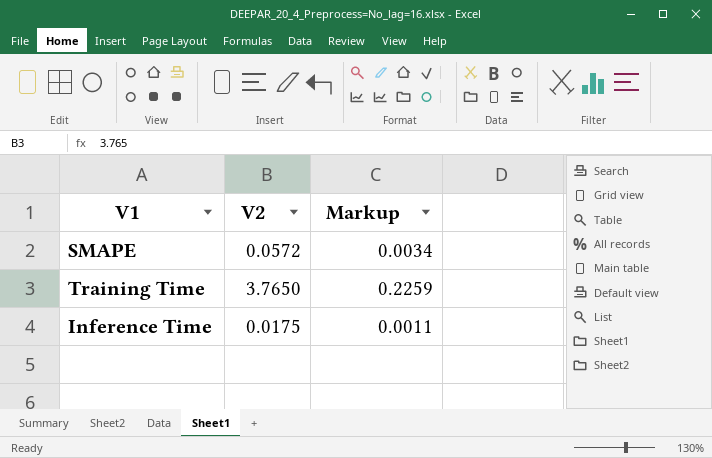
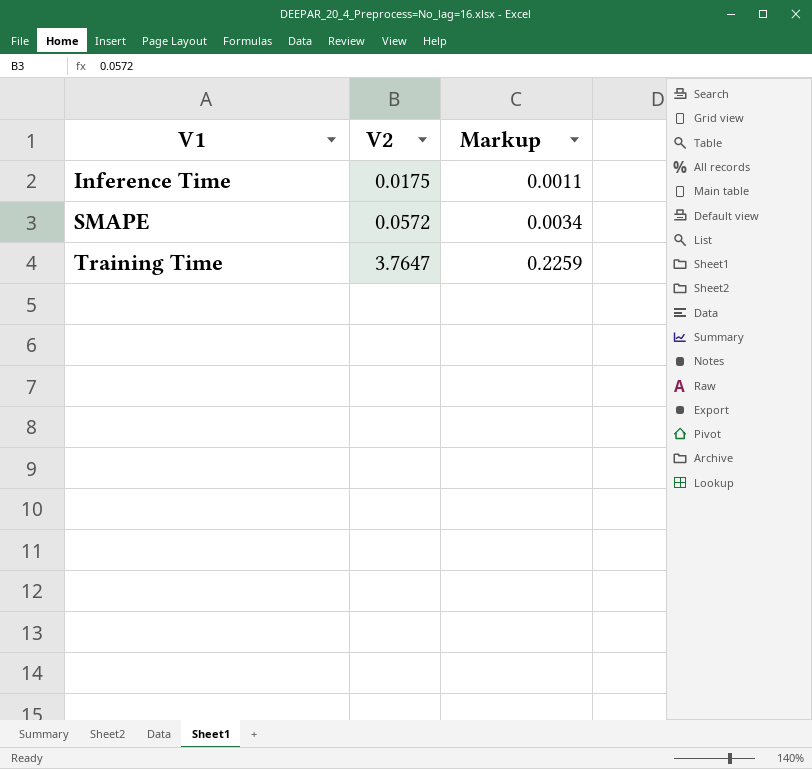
row order: none -> V1 ascending
Training Time | V2: 3.7650 -> 3.7647

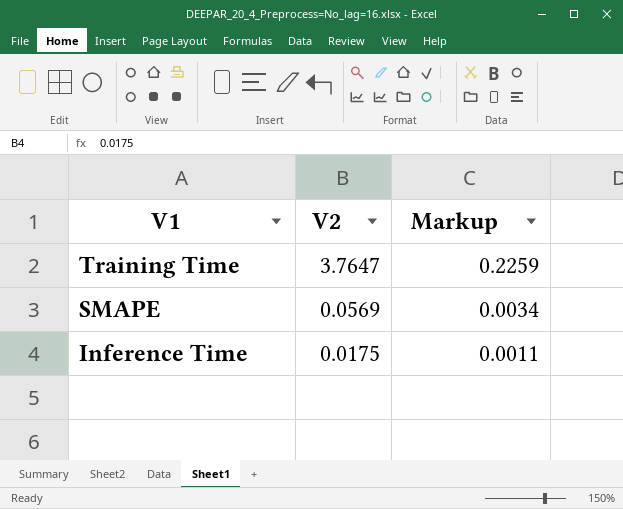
row order: V1 ascending -> V1 descending
SMAPE | V2: 0.0572 -> 0.0569

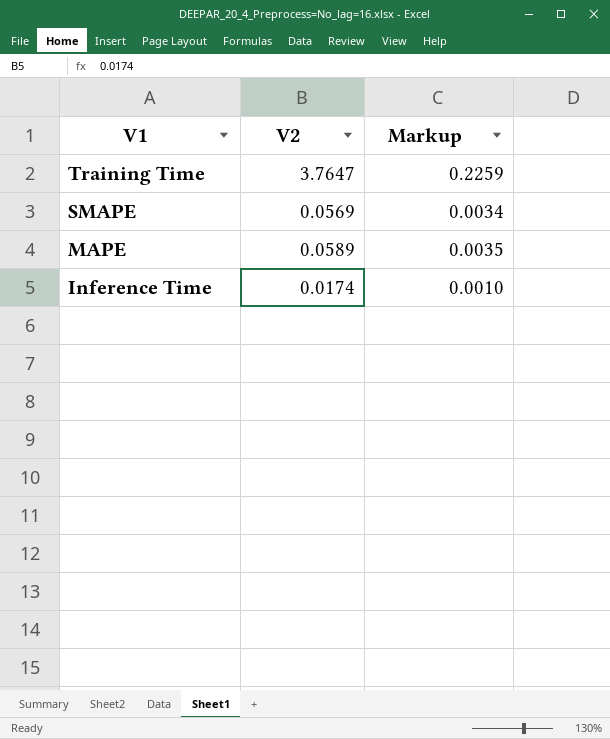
row MAPE: none -> 0.0589 | 0.0035
Inference Time | V2: 0.0175 -> 0.0174
Inference Time | Markup: 0.0011 -> 0.0010

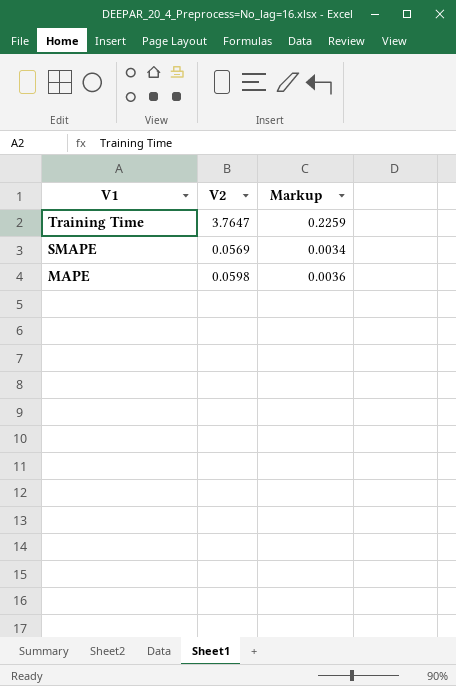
row Inference Time: 0.0174 | 0.0010 -> none
MAPE | V2: 0.0589 -> 0.0598
MAPE | Markup: 0.0035 -> 0.0036

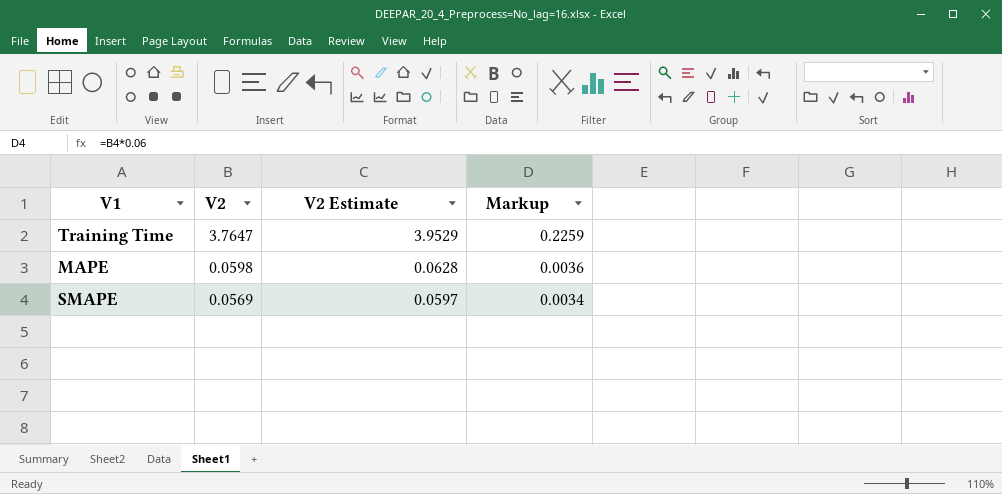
row order: V1 descending -> V2 descending
column V2 Estimate | formula: none -> [V2] * 1.05

